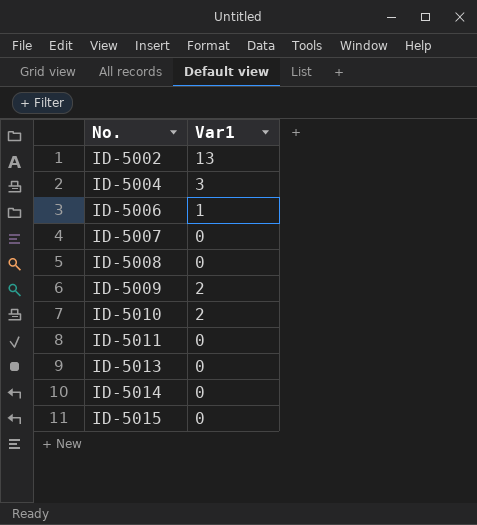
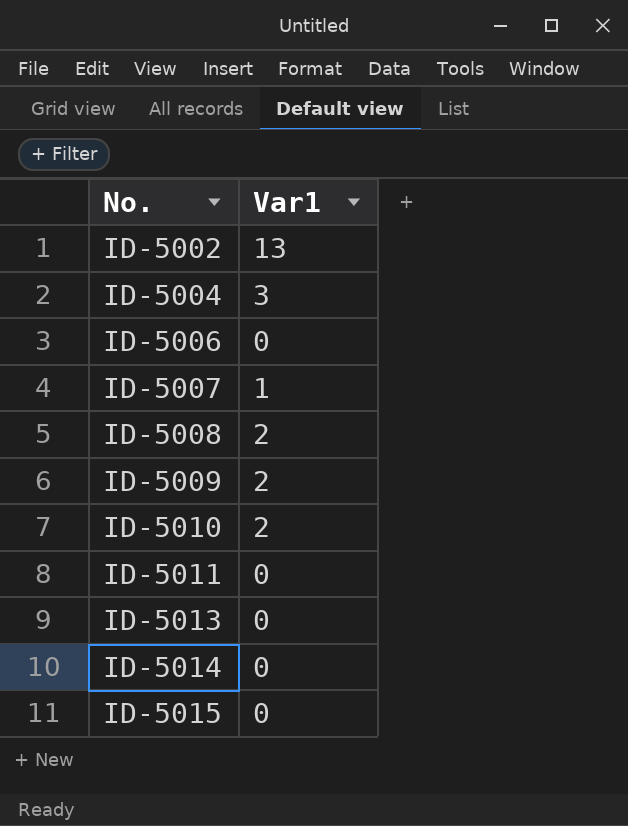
ID-5006 | Var1: 1 -> 0
ID-5007 | Var1: 0 -> 1
ID-5008 | Var1: 0 -> 2

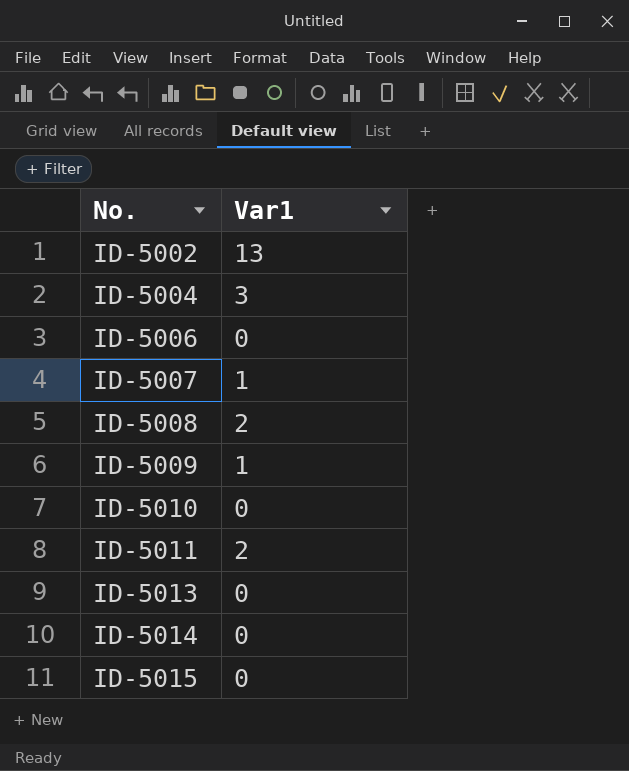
ID-5009 | Var1: 2 -> 1
ID-5010 | Var1: 2 -> 0
ID-5011 | Var1: 0 -> 2

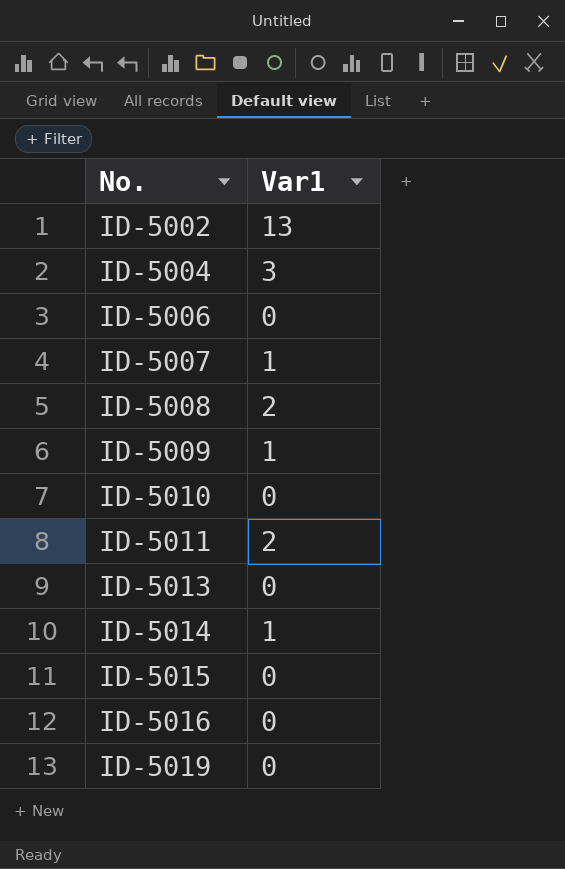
ID-5014 | Var1: 0 -> 1
row ID-5016: none -> 0
row ID-5019: none -> 0

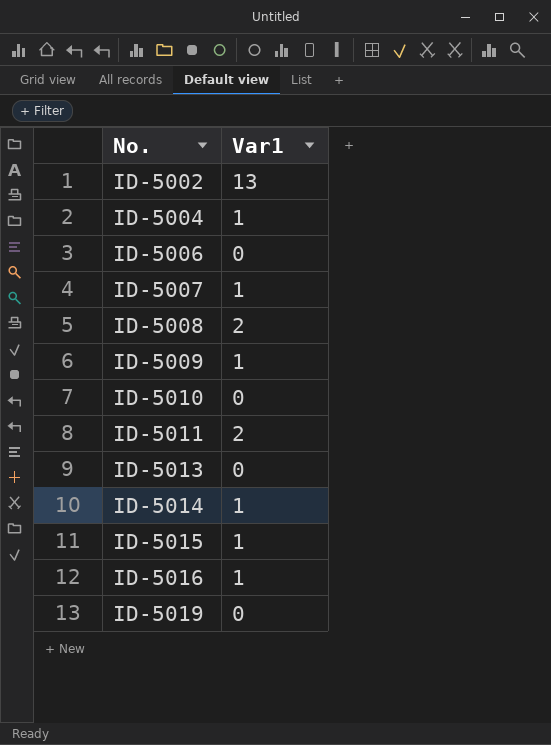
ID-5004 | Var1: 3 -> 1
ID-5015 | Var1: 0 -> 1
ID-5016 | Var1: 0 -> 1

